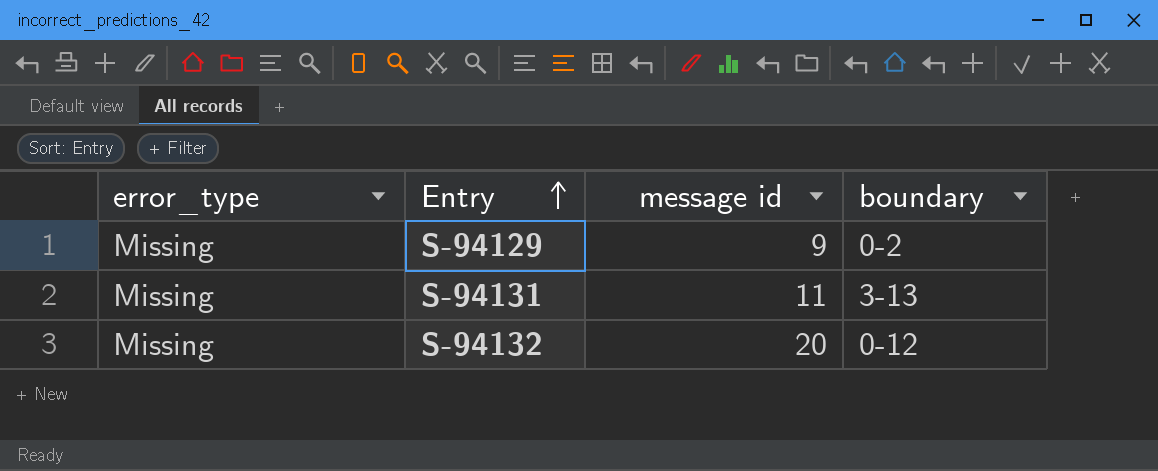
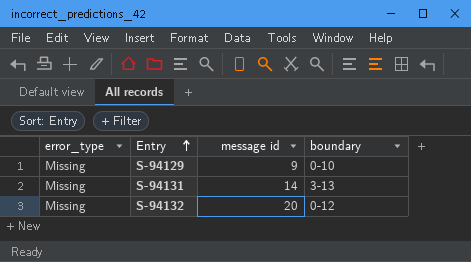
S-94129 | boundary: 0-2 -> 0-10
S-94131 | message id: 11 -> 14

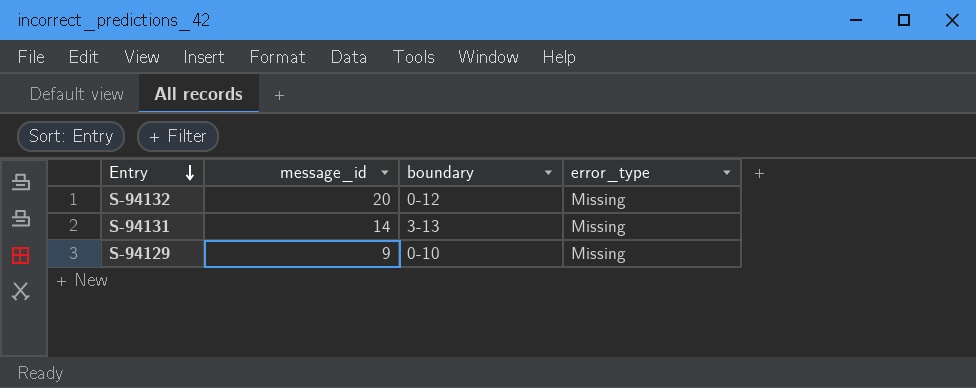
row order: Entry ascending -> Entry descending
column name: message id -> message_id
column error_type | position: 1 -> 4

